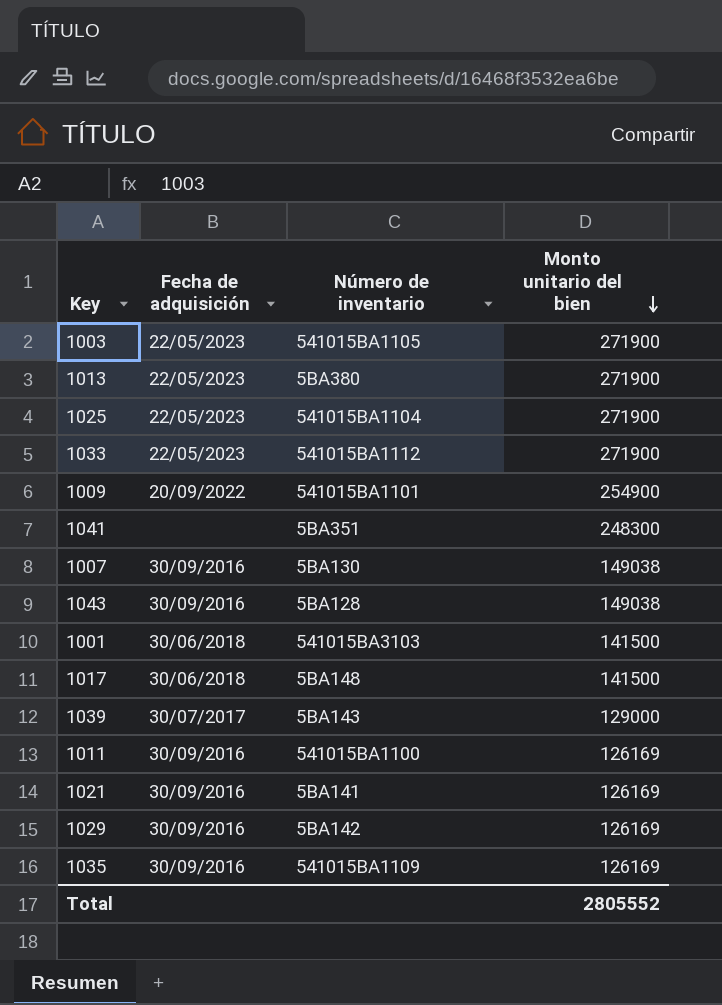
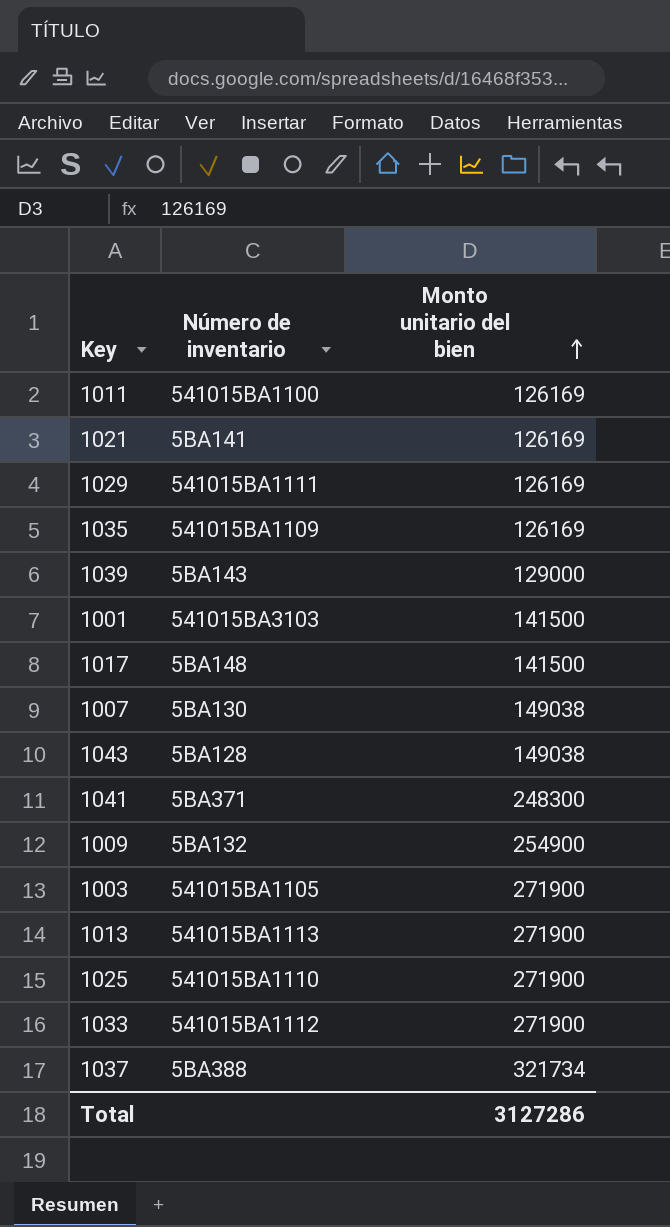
row order: Monto unitario del bien descending -> Monto unitario del bien ascending
column Fecha de adquisición | position: 2 -> none
1029 | Número de inventario: 5BA142 -> 541015BA1111
1041 | Número de inventario: 5BA351 -> 5BA371
1009 | Número de inventario: 541015BA1101 -> 5BA132
1013 | Número de inventario: 5BA380 -> 541015BA1113
1025 | Número de inventario: 541015BA1104 -> 541015BA1110
row 1037: none -> 5BA388 | 321734
Total | Monto unitario del bien: 2805552 -> 3127286

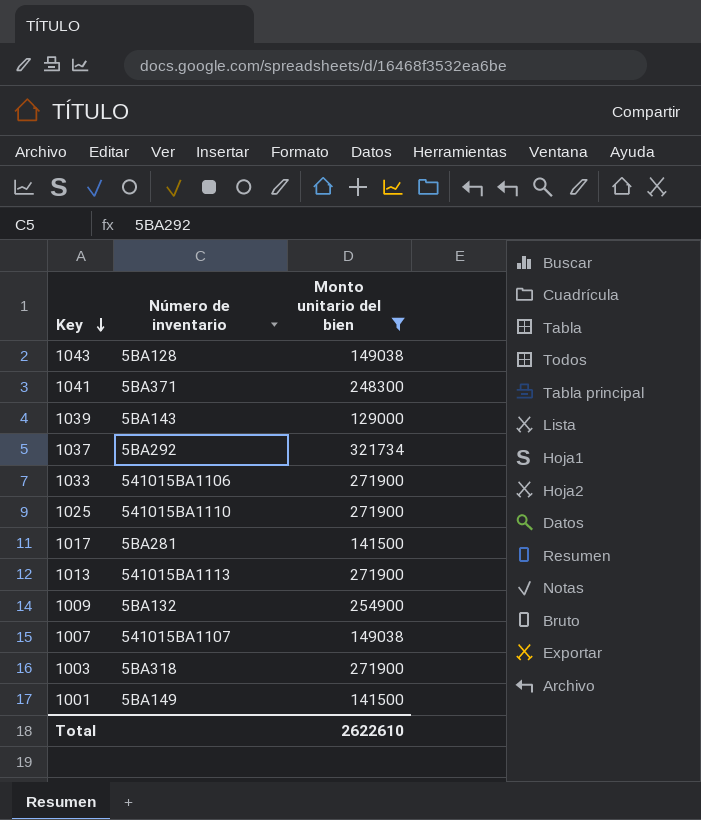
filter: none -> Monto unitario del bien != 126169
row order: Monto unitario del bien ascending -> Key descending
1037 | Número de inventario: 5BA388 -> 5BA292
1033 | Número de inventario: 541015BA1112 -> 541015BA1106
1017 | Número de inventario: 5BA148 -> 5BA281
1007 | Número de inventario: 5BA130 -> 541015BA1107
1003 | Número de inventario: 541015BA1105 -> 5BA318
1001 | Número de inventario: 541015BA3103 -> 5BA149
Total | Monto unitario del bien: 3127286 -> 2622610

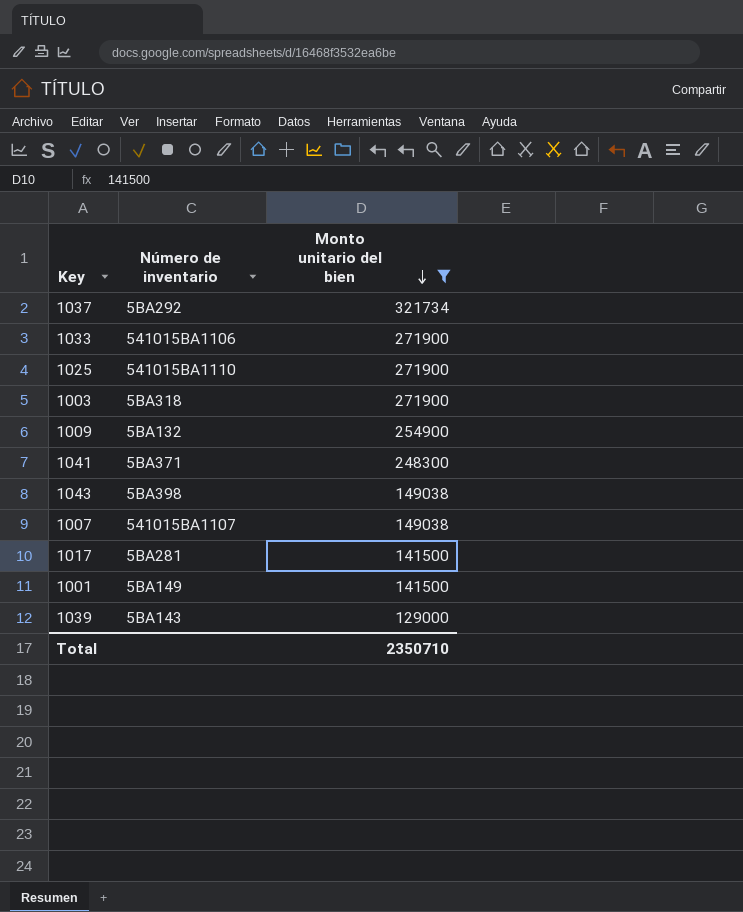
row order: Key descending -> Monto unitario del bien descending
row 1013: 541015BA1113 | 271900 -> none
1043 | Número de inventario: 5BA128 -> 5BA398
Total | Monto unitario del bien: 2622610 -> 2350710

